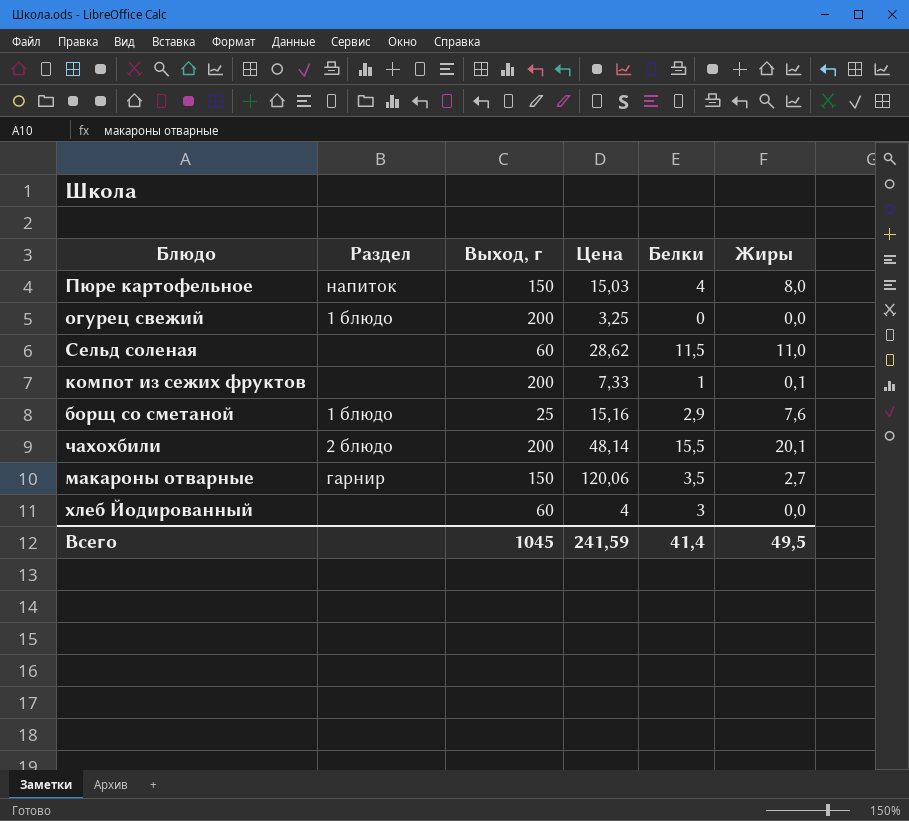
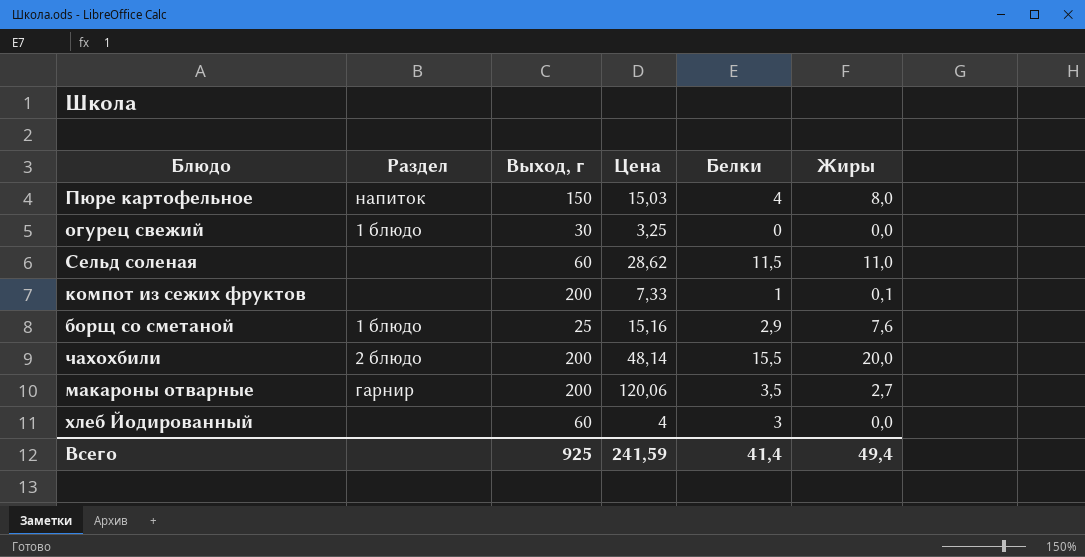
огурец свежий | Выход, г: 200 -> 30
чахохбили | Жиры: 20,1 -> 20,0
макароны отварные | Выход, г: 150 -> 200
Всего | Выход, г: 1045 -> 925
Всего | Жиры: 49,5 -> 49,4

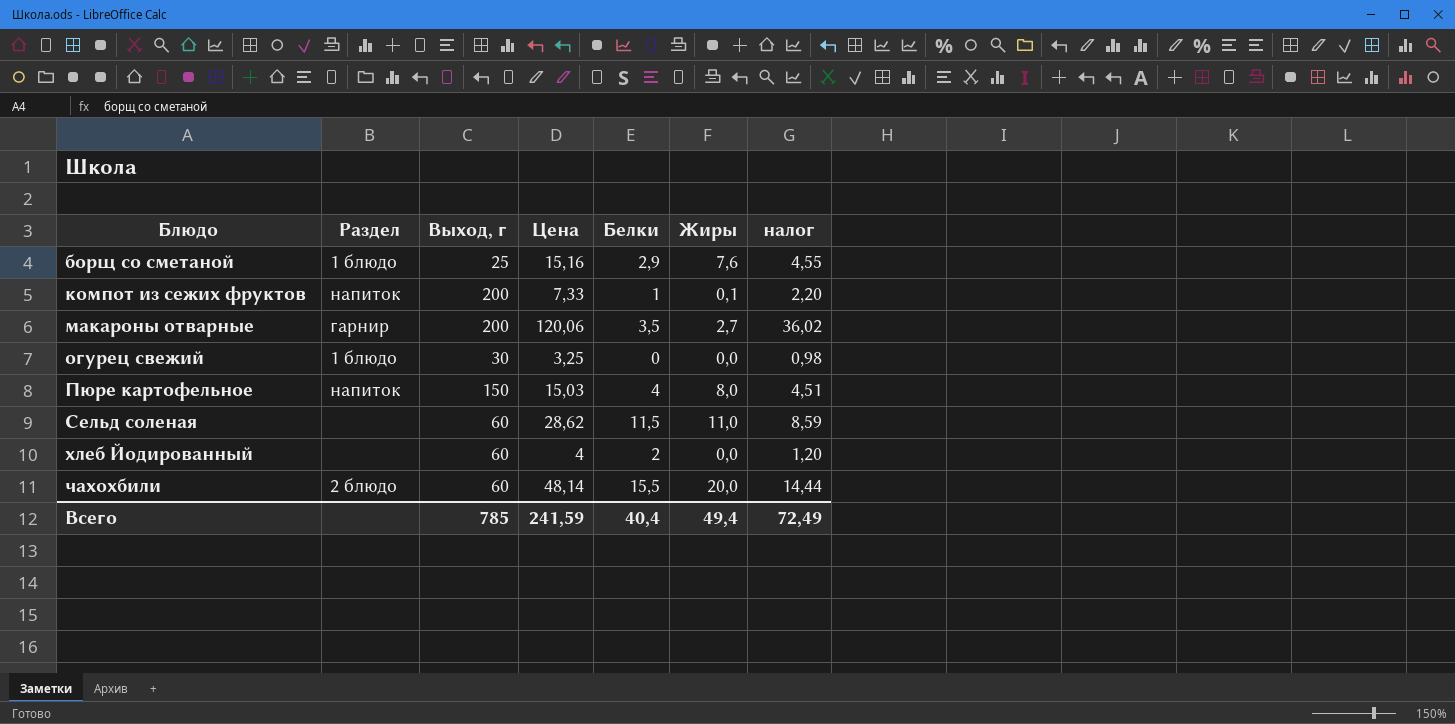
row order: none -> Блюдо ascending
column налог | formula: none -> [Цена] * 0,3
компот из сежих фруктов | Раздел: none -> напиток
хлеб Йодированный | Белки: 3 -> 2
чахохбили | Выход, г: 200 -> 60
Всего | Выход, г: 925 -> 785
Всего | Белки: 41,4 -> 40,4

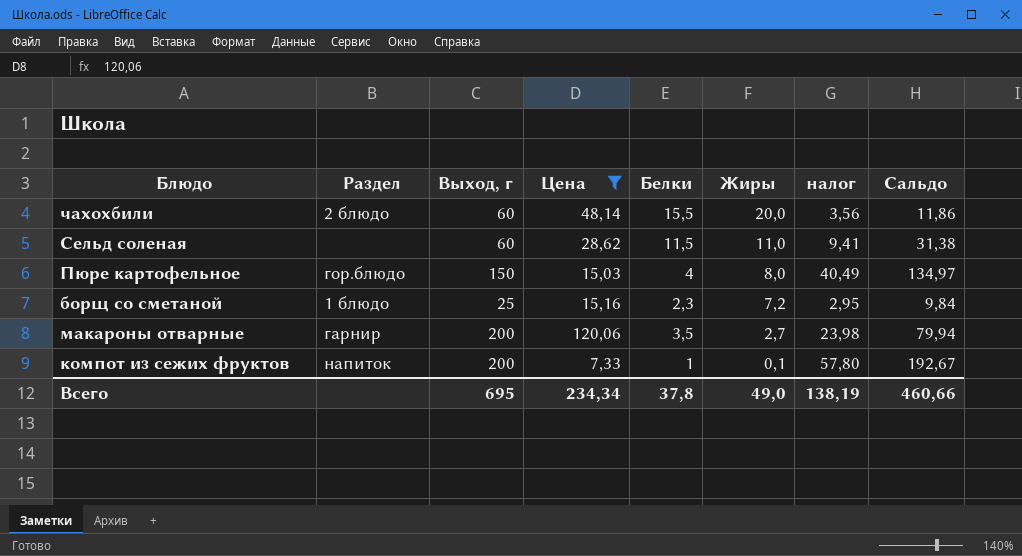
filter: none -> Цена >= 7,33
row order: Блюдо ascending -> Жиры descending
column налог | formula: [Цена] * 0,3 -> [Сальдо] * 0,3
column Сальдо | formula: none -> [Выход, г] - [Цена]
Пюре картофельное | Раздел: напиток -> гор.блюдо
борщ со сметаной | Белки: 2,9 -> 2,3
борщ со сметаной | Жиры: 7,6 -> 7,2
Всего | Выход, г: 785 -> 695
Всего | Цена: 241,59 -> 234,34
Всего | Белки: 40,4 -> 37,8
Всего | Жиры: 49,4 -> 49,0
Всего | налог: 72,49 -> 138,19

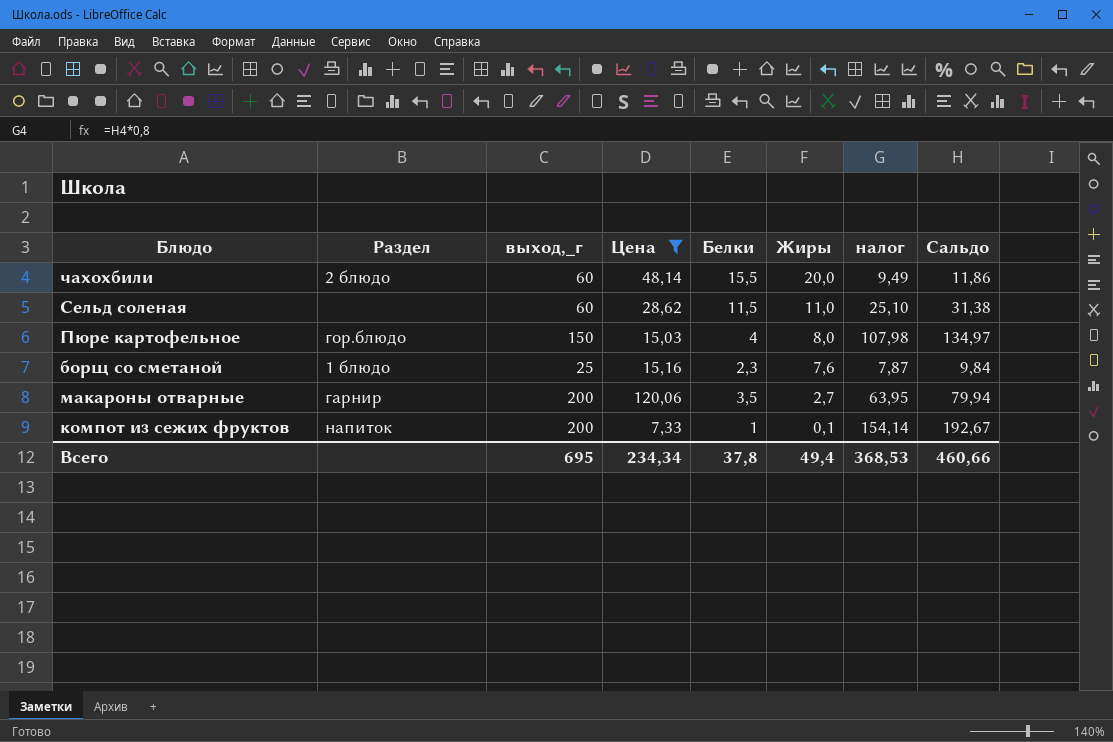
column name: Выход, г -> выход,_г
column налог | formula: [Сальдо] * 0,3 -> [Сальдо] * 0,8
борщ со сметаной | Жиры: 7,2 -> 7,6
Всего | Жиры: 49,0 -> 49,4
Всего | налог: 138,19 -> 368,53

